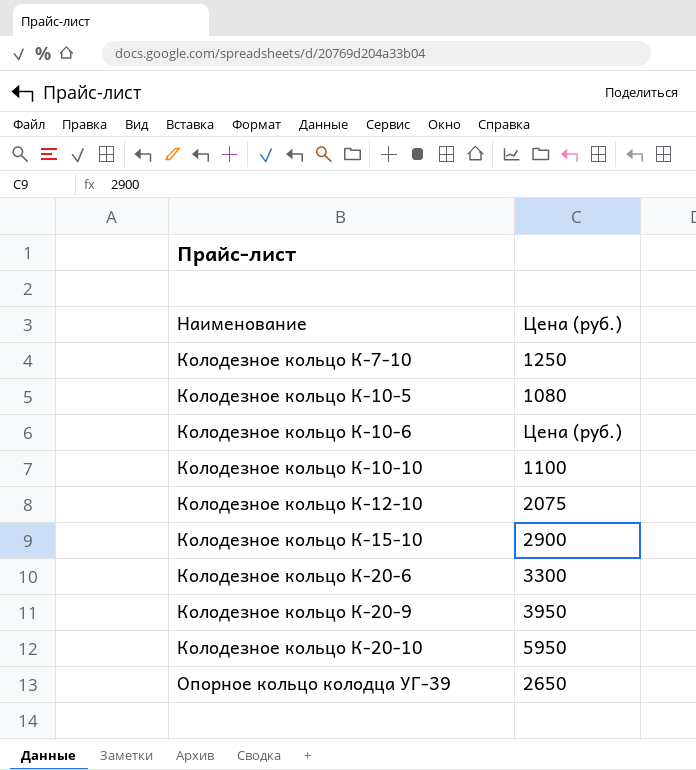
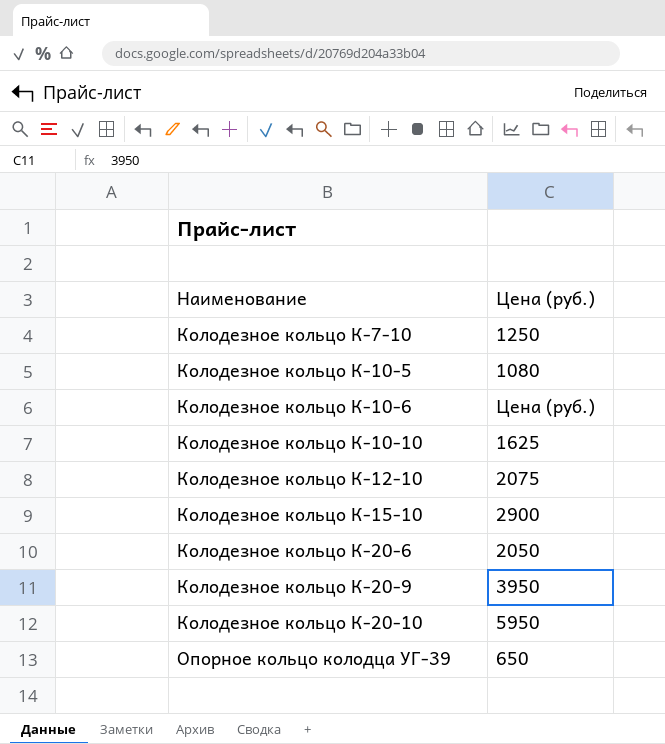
Колодезное кольцо К-10-10 | Цена (руб.): 1100 -> 1625
Колодезное кольцо К-20-6 | Цена (руб.): 3300 -> 2050
Опорное кольцо колодца УГ-39 | Цена (руб.): 2650 -> 650

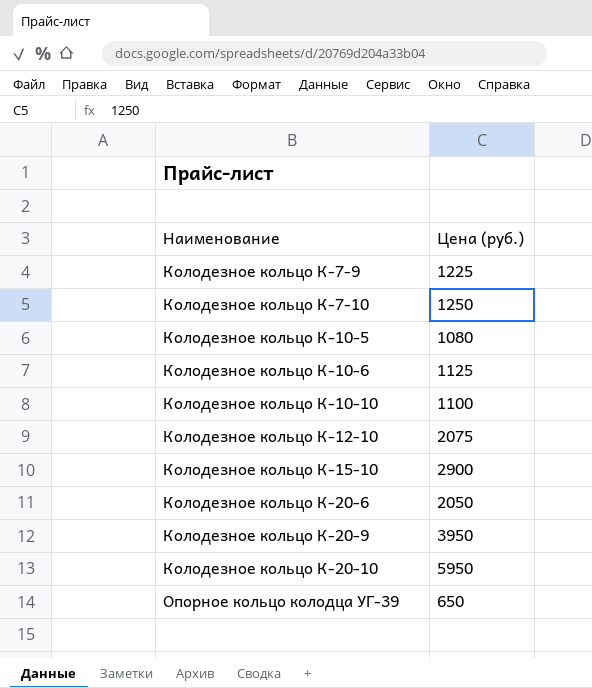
row Колодезное кольцо К-7-9: none -> 1225
Колодезное кольцо К-10-6 | Цена (руб.): Цена (руб.) -> 1125
Колодезное кольцо К-10-10 | Цена (руб.): 1625 -> 1100

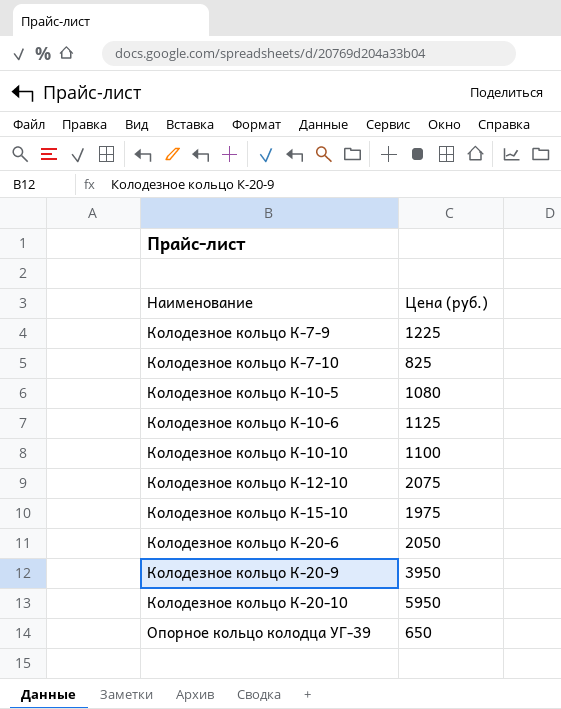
Колодезное кольцо К-7-10 | Цена (руб.): 1250 -> 825
Колодезное кольцо К-15-10 | Цена (руб.): 2900 -> 1975

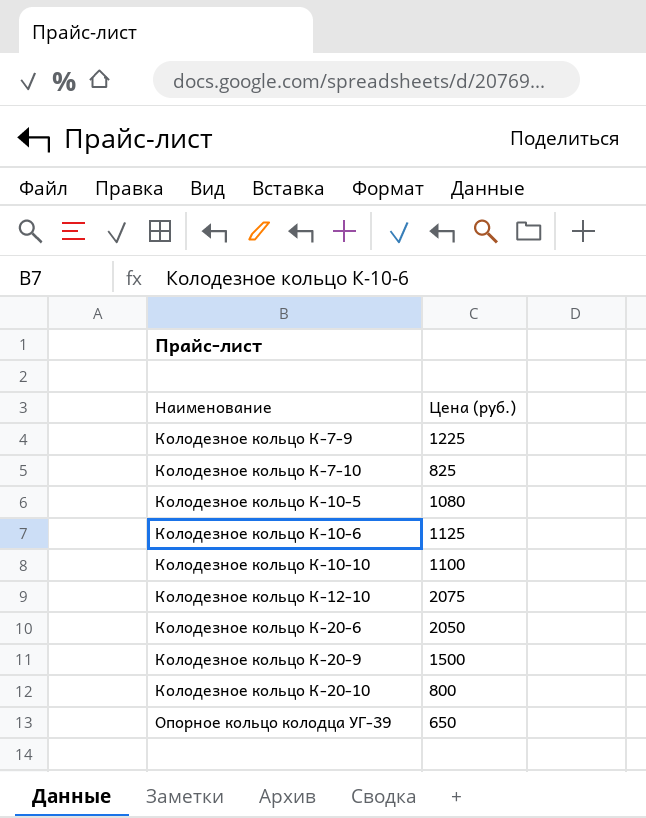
row Колодезное кольцо К-15-10: 1975 -> none
Колодезное кольцо К-20-9 | Цена (руб.): 3950 -> 1500
Колодезное кольцо К-20-10 | Цена (руб.): 5950 -> 800

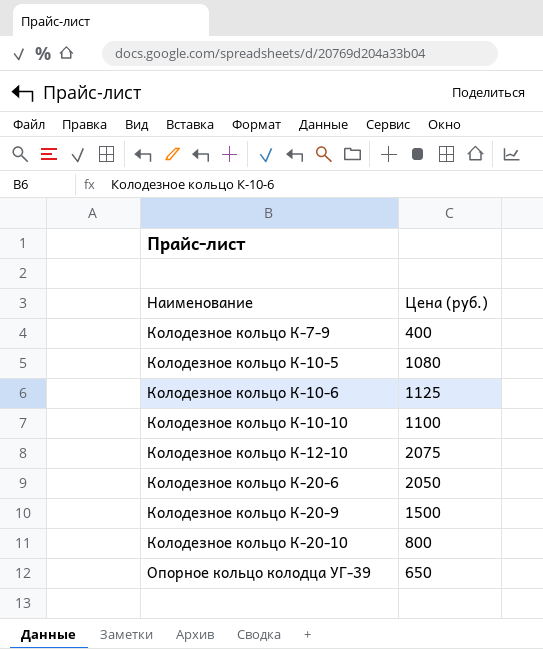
row Колодезное кольцо К-7-10: 825 -> none
Колодезное кольцо К-7-9 | Цена (руб.): 1225 -> 400

